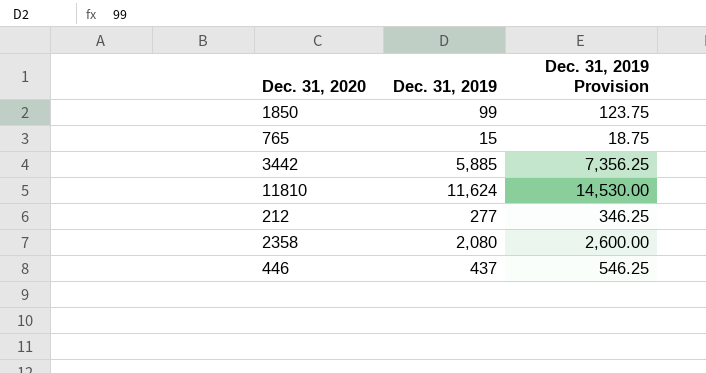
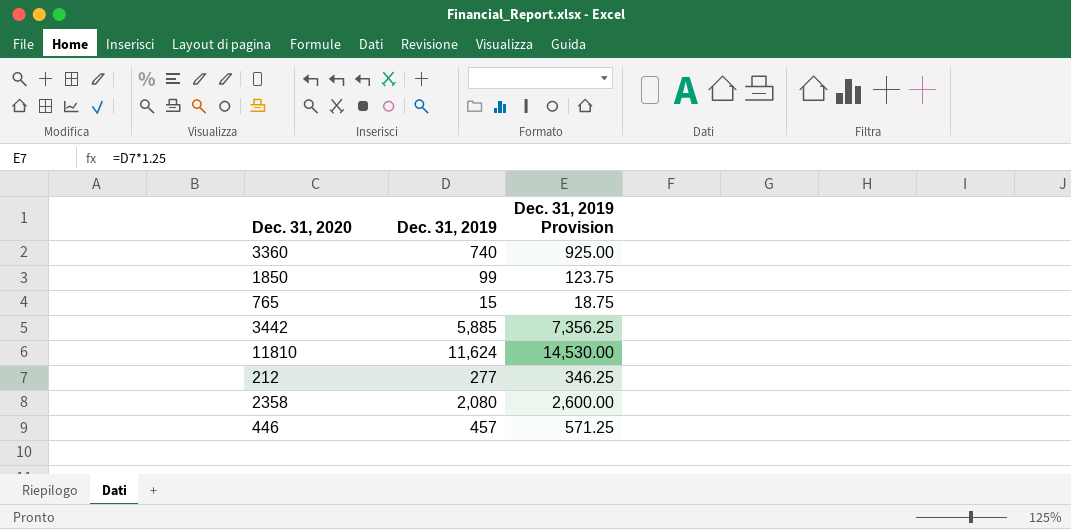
row 3360: none -> 740 | 925.00
446 | Dec. 31, 2019: 437 -> 457
446 | Dec. 31, 2019 Provision: 546.25 -> 571.25

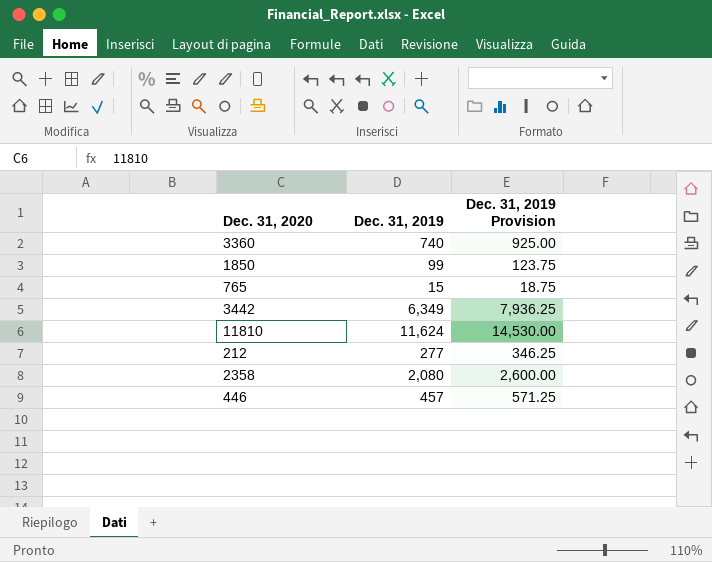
3442 | Dec. 31, 2019: 5,885 -> 6,349
3442 | Dec. 31, 2019 Provision: 7,356.25 -> 7,936.25

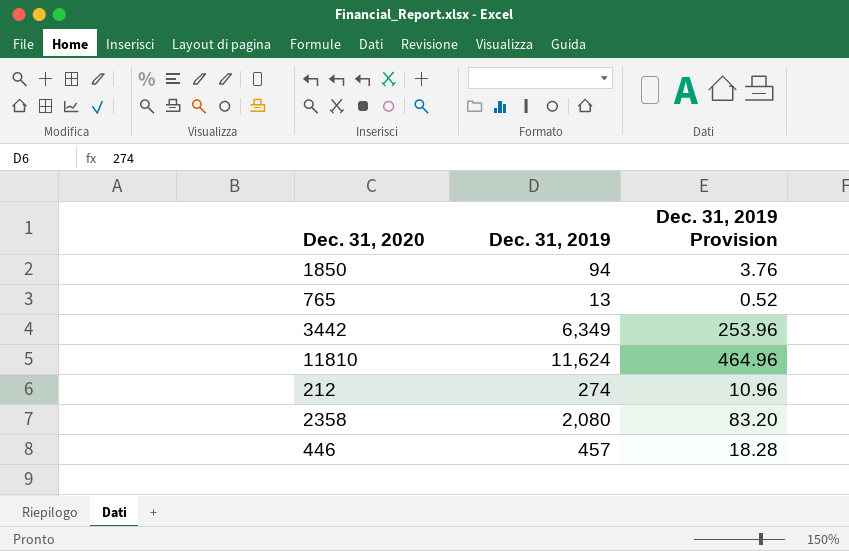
column Dec. 31, 2019 Provision | formula: [Dec. 31, 2019] * 1.25 -> [Dec. 31, 2019] * 0.04
row 3360: 740 | 925.00 -> none
1850 | Dec. 31, 2019: 99 -> 94
765 | Dec. 31, 2019: 15 -> 13
212 | Dec. 31, 2019: 277 -> 274

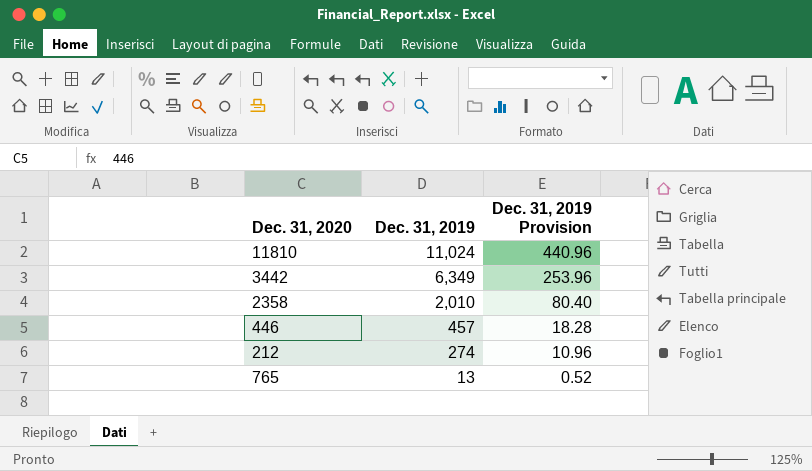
row order: none -> Dec. 31, 2019 descending
row 1850: 94 | 3.76 -> none
11810 | Dec. 31, 2019: 11,624 -> 11,024
11810 | Dec. 31, 2019 Provision: 464.96 -> 440.96
2358 | Dec. 31, 2019: 2,080 -> 2,010
2358 | Dec. 31, 2019 Provision: 83.20 -> 80.40

